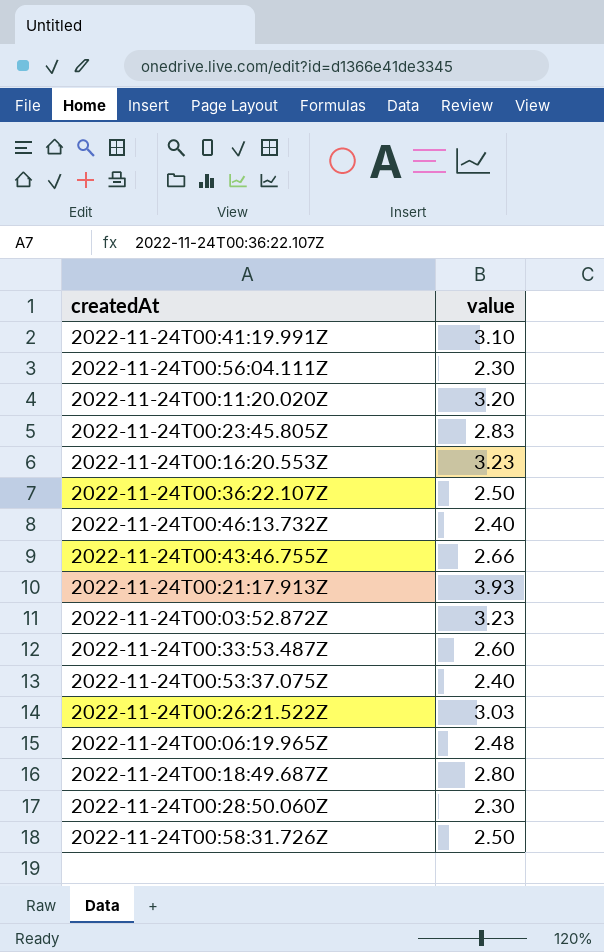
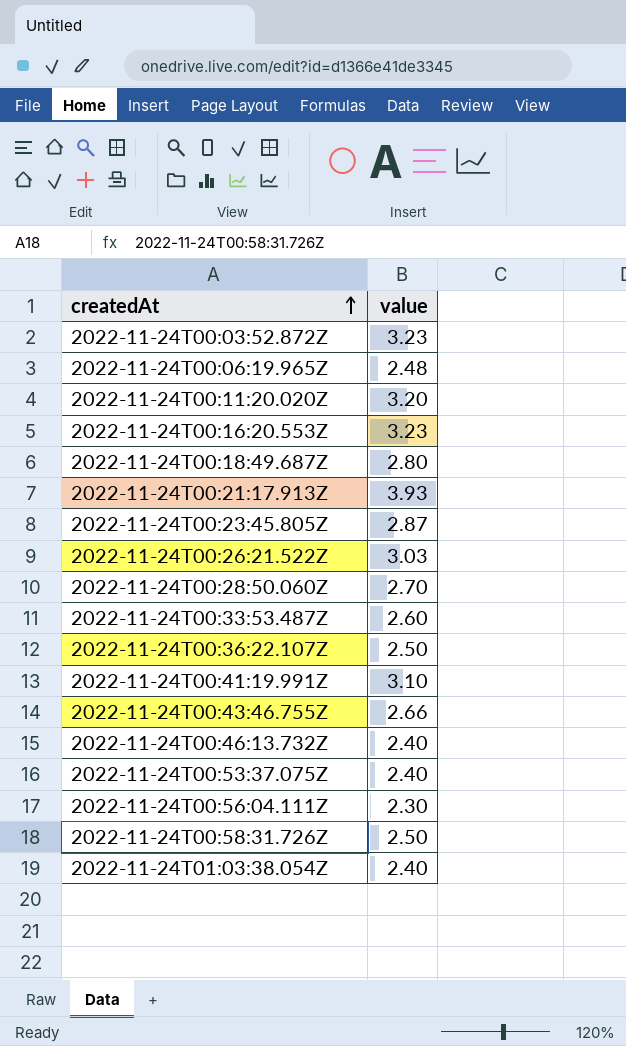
row order: none -> createdAt ascending
2022-11-24T00:23:45.805Z | value: 2.83 -> 2.87
2022-11-24T00:28:50.060Z | value: 2.30 -> 2.70
row 2022-11-24T01:03:38.054Z: none -> 2.40

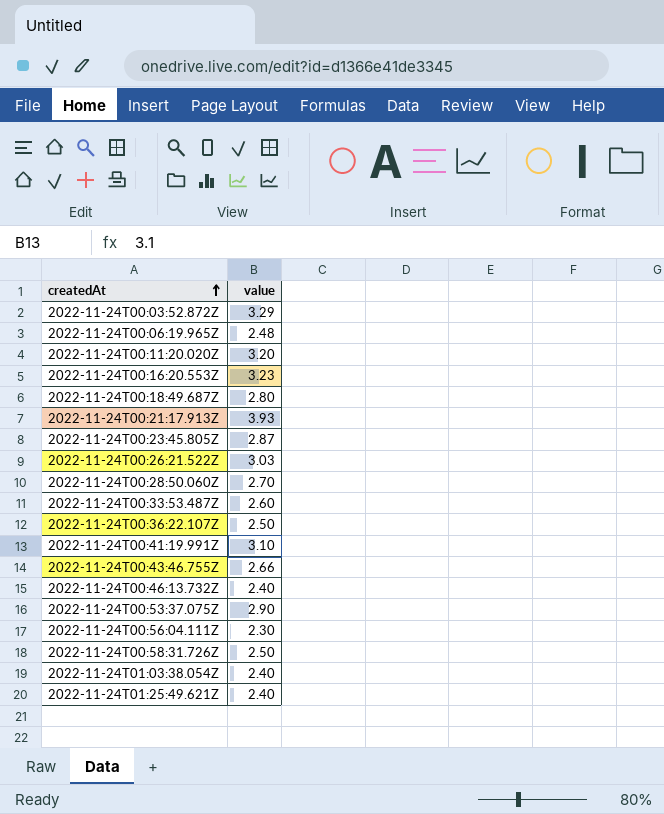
2022-11-24T00:03:52.872Z | value: 3.23 -> 3.29
2022-11-24T00:53:37.075Z | value: 2.40 -> 2.90
row 2022-11-24T01:25:49.621Z: none -> 2.40

